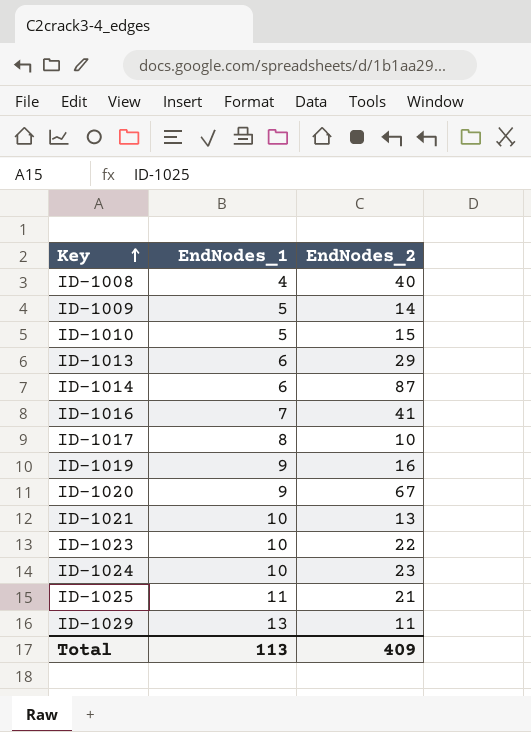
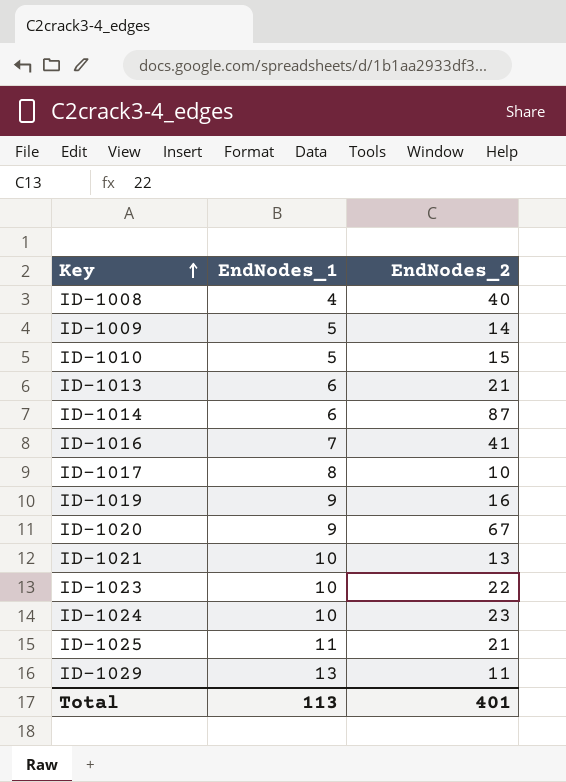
ID-1013 | EndNodes_2: 29 -> 21
Total | EndNodes_2: 409 -> 401

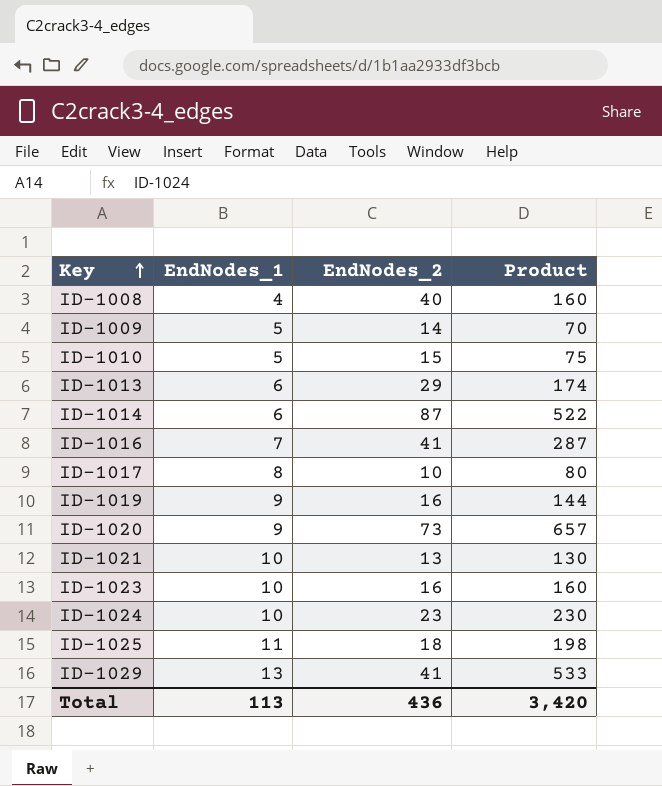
column Product | formula: none -> [EndNodes_1] * [EndNodes_2]
ID-1013 | EndNodes_2: 21 -> 29
ID-1020 | EndNodes_2: 67 -> 73
ID-1023 | EndNodes_2: 22 -> 16
ID-1025 | EndNodes_2: 21 -> 18
ID-1029 | EndNodes_2: 11 -> 41
Total | EndNodes_2: 401 -> 436

